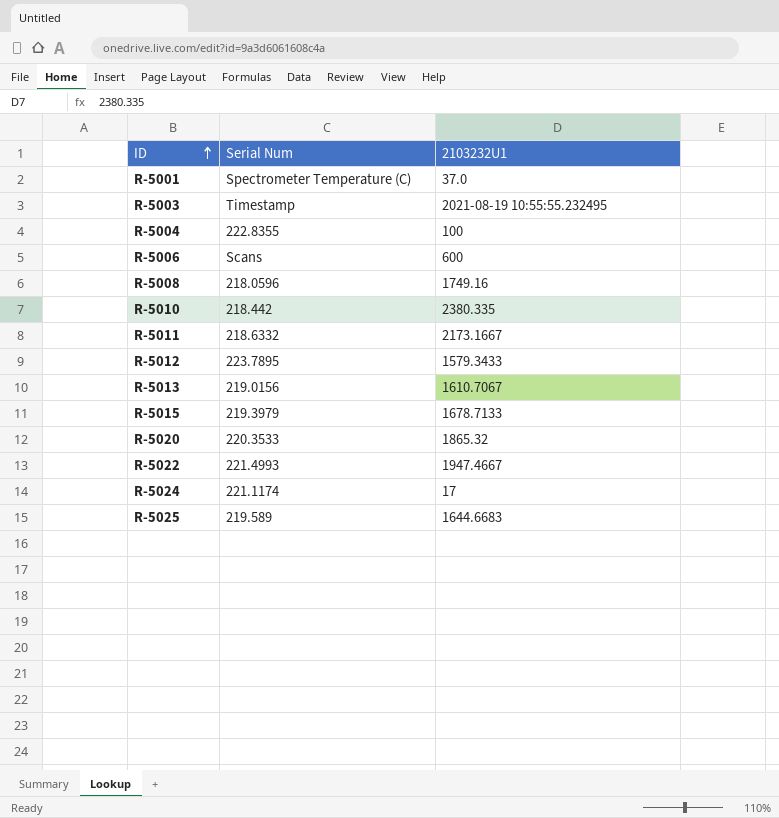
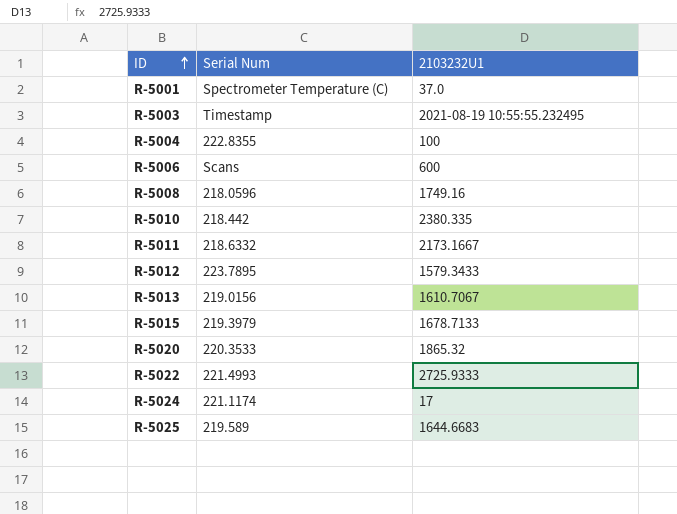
R-5022 | 2103232U1: 1947.4667 -> 2725.9333

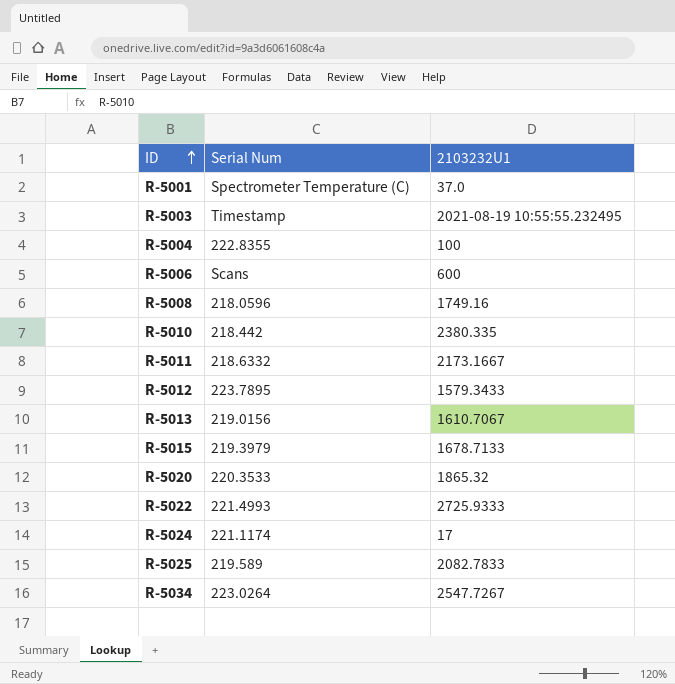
R-5025 | 2103232U1: 1644.6683 -> 2082.7833
row R-5034: none -> 223.0264 | 2547.7267

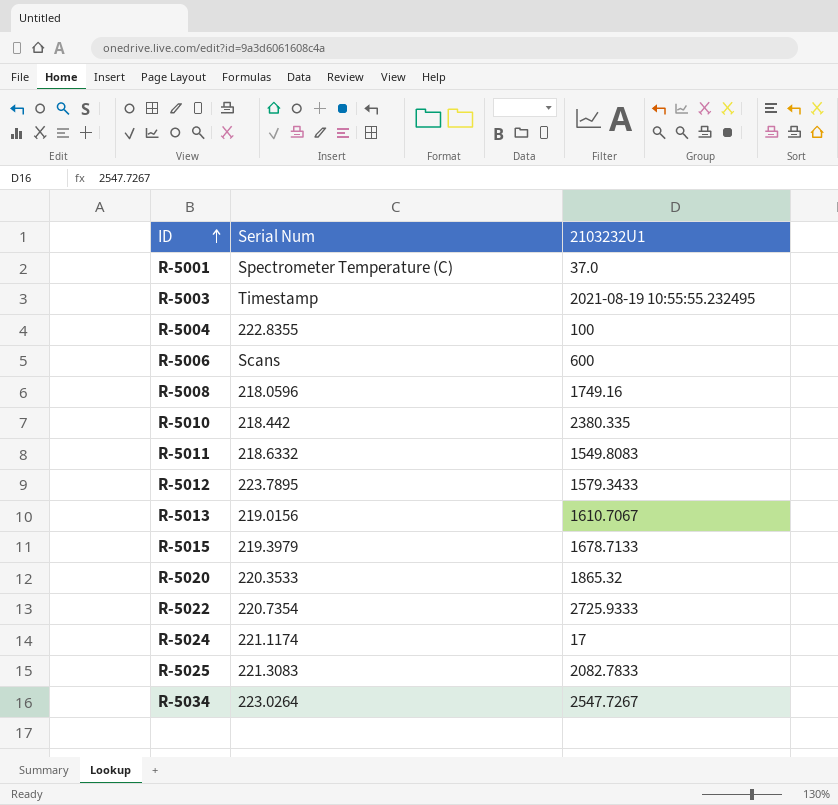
R-5011 | 2103232U1: 2173.1667 -> 1549.8083
R-5022 | Serial Num: 221.4993 -> 220.7354
R-5025 | Serial Num: 219.589 -> 221.3083

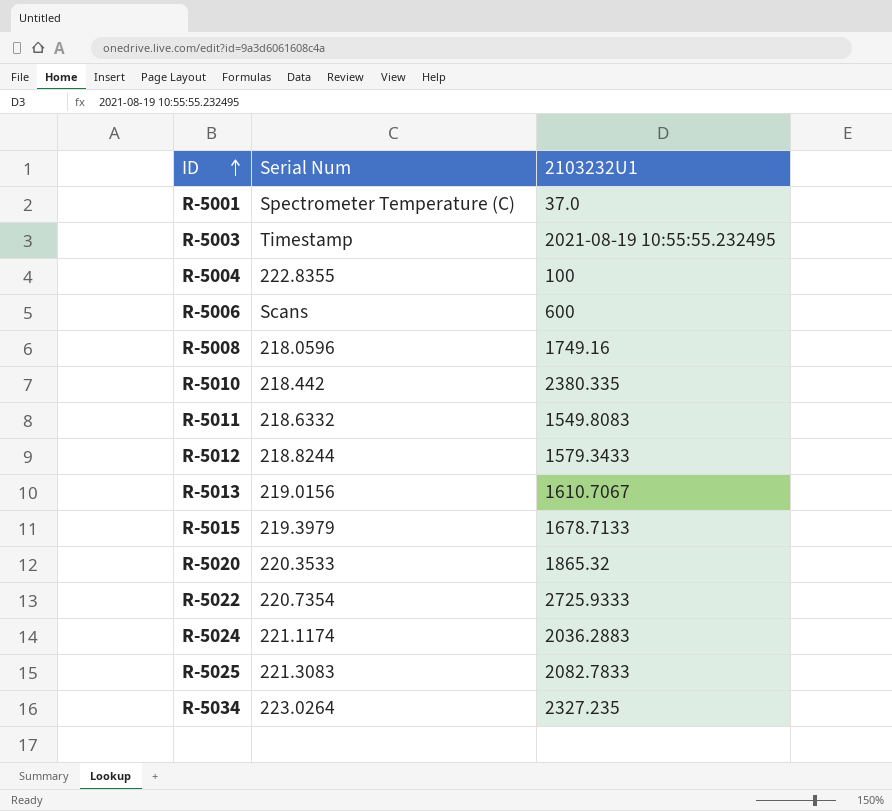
R-5012 | Serial Num: 223.7895 -> 218.8244
R-5024 | 2103232U1: 17 -> 2036.2883
R-5034 | 2103232U1: 2547.7267 -> 2327.235

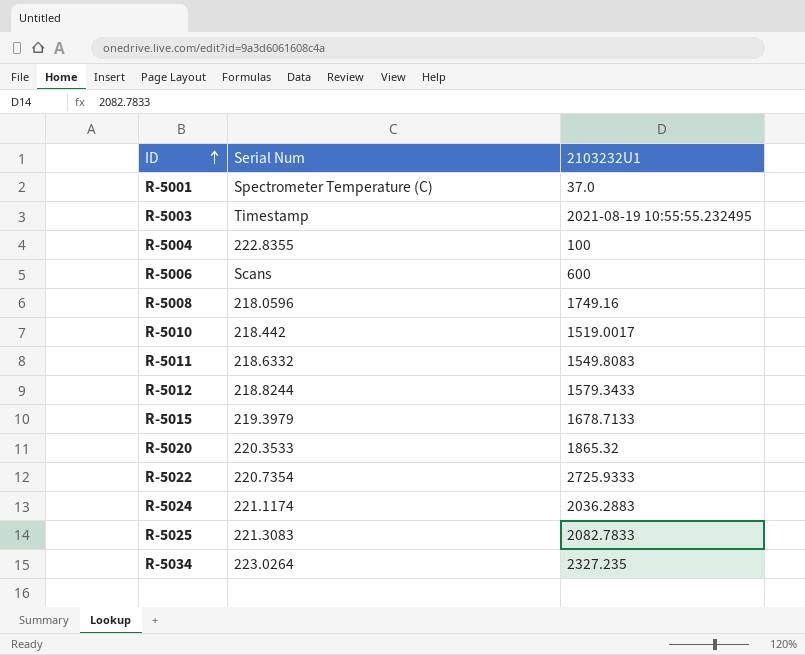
row R-5013: 219.0156 | 1610.7067 -> none
R-5010 | 2103232U1: 2380.335 -> 1519.0017

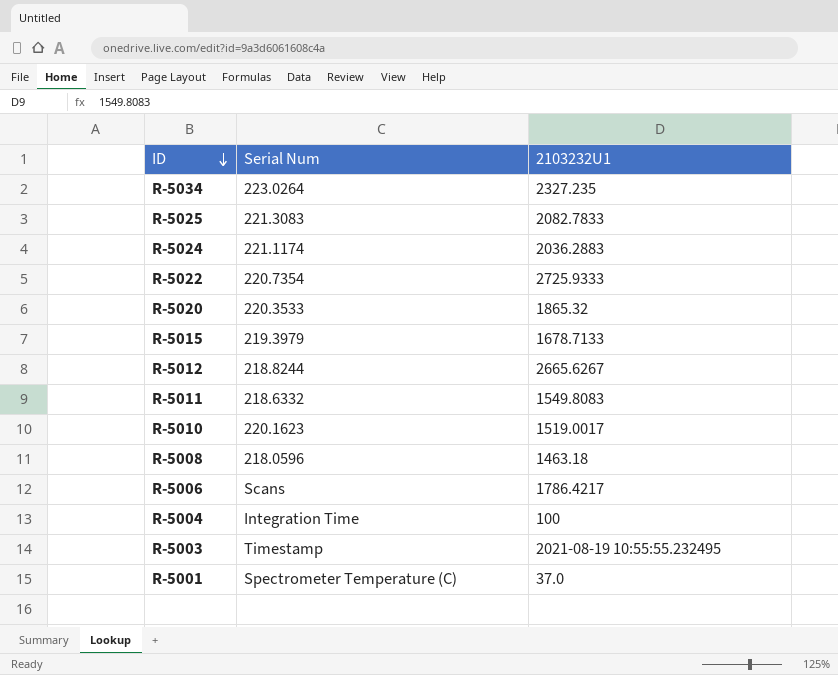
row order: ID ascending -> ID descending
R-5012 | 2103232U1: 1579.3433 -> 2665.6267
R-5010 | Serial Num: 218.442 -> 220.1623
R-5008 | 2103232U1: 1749.16 -> 1463.18
R-5006 | 2103232U1: 600 -> 1786.4217
R-5004 | Serial Num: 222.8355 -> Integration Time

